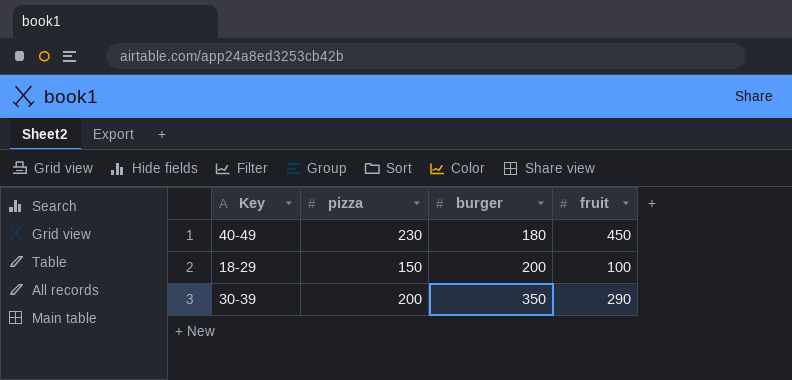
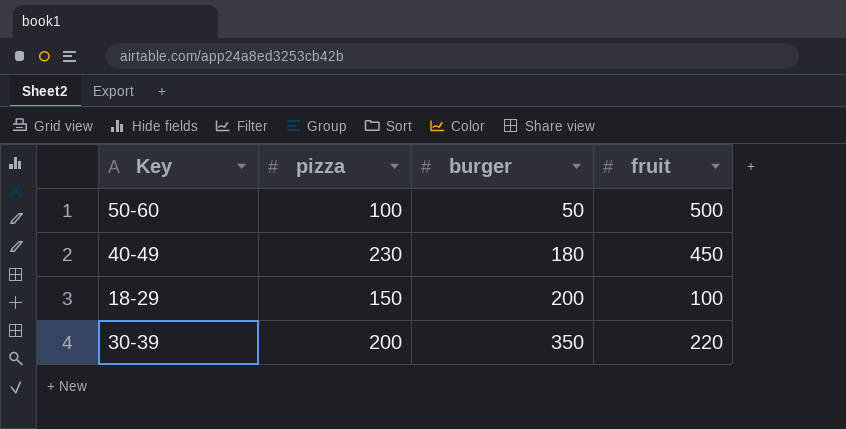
row 50-60: none -> 100 | 50 | 500
30-39 | fruit: 290 -> 220

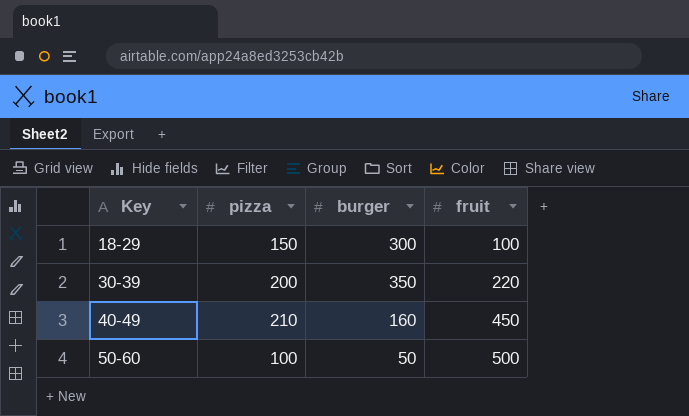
row order: burger ascending -> Key ascending
18-29 | burger: 200 -> 300
40-49 | pizza: 230 -> 210
40-49 | burger: 180 -> 160

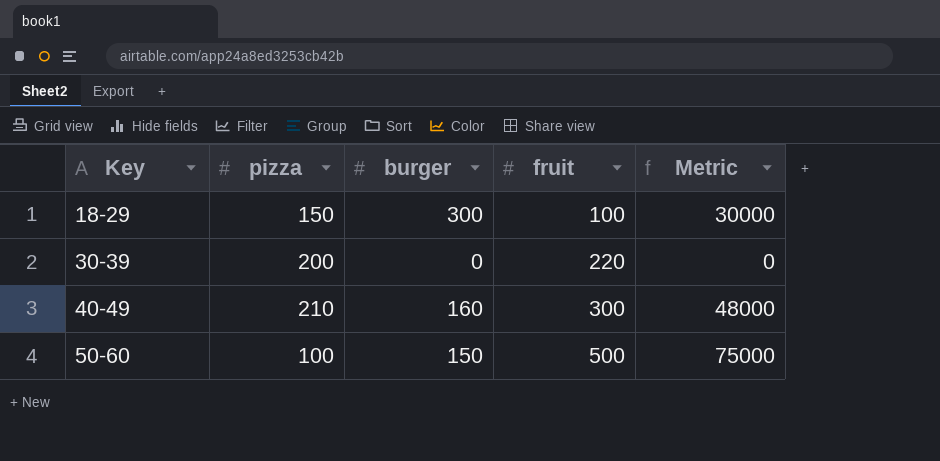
column Metric | formula: none -> [burger] * [fruit]
30-39 | burger: 350 -> 0
40-49 | fruit: 450 -> 300
50-60 | burger: 50 -> 150

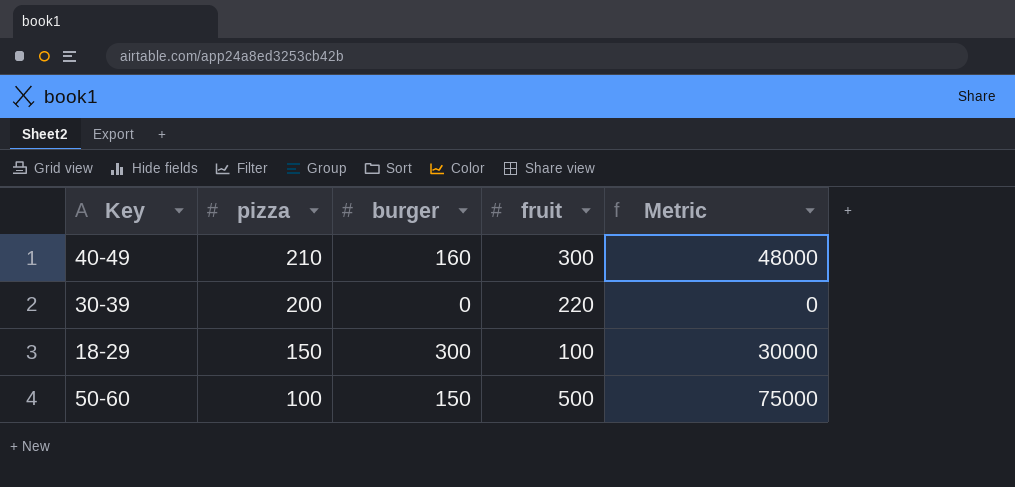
row order: Key ascending -> pizza descending

